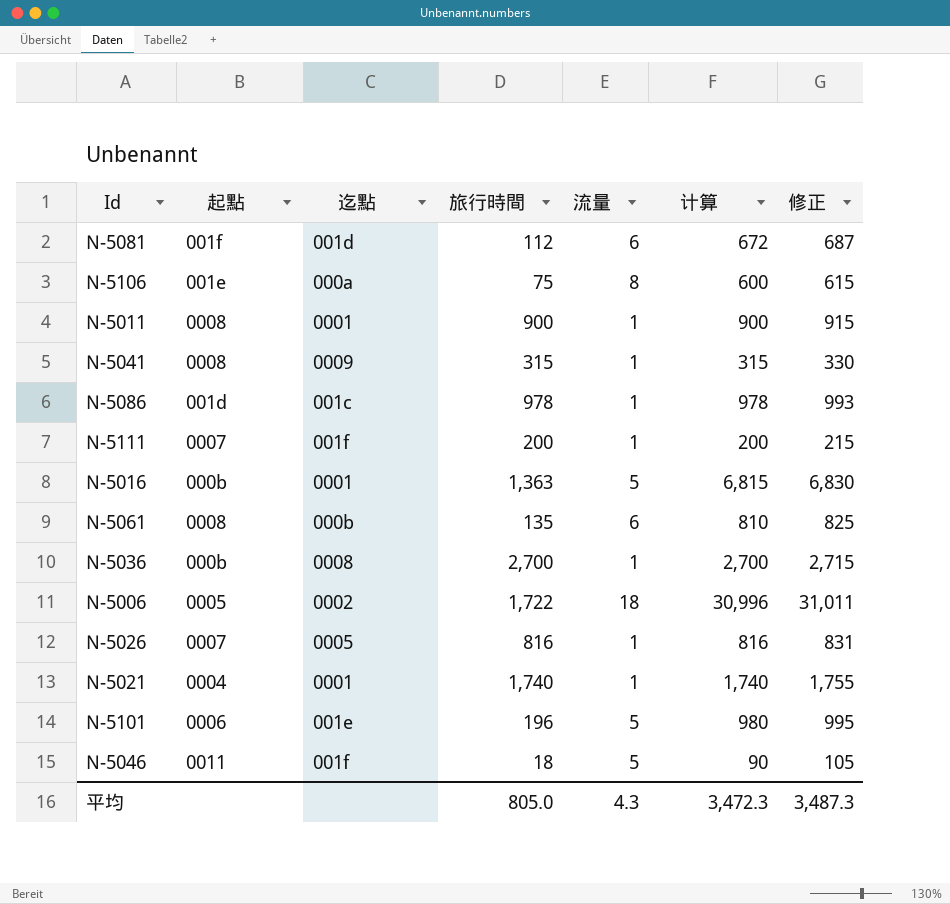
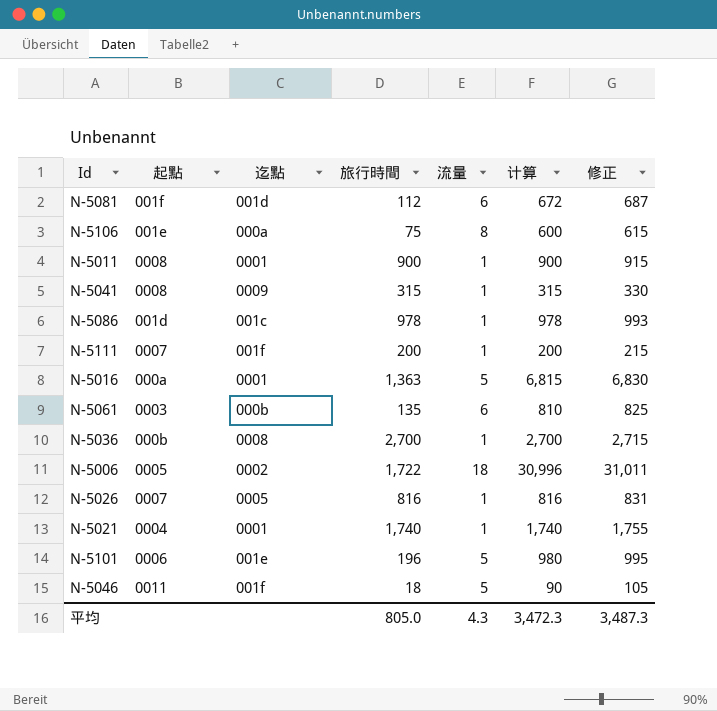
N-5016 | 起點: 000b -> 000a
N-5061 | 起點: 0008 -> 0003

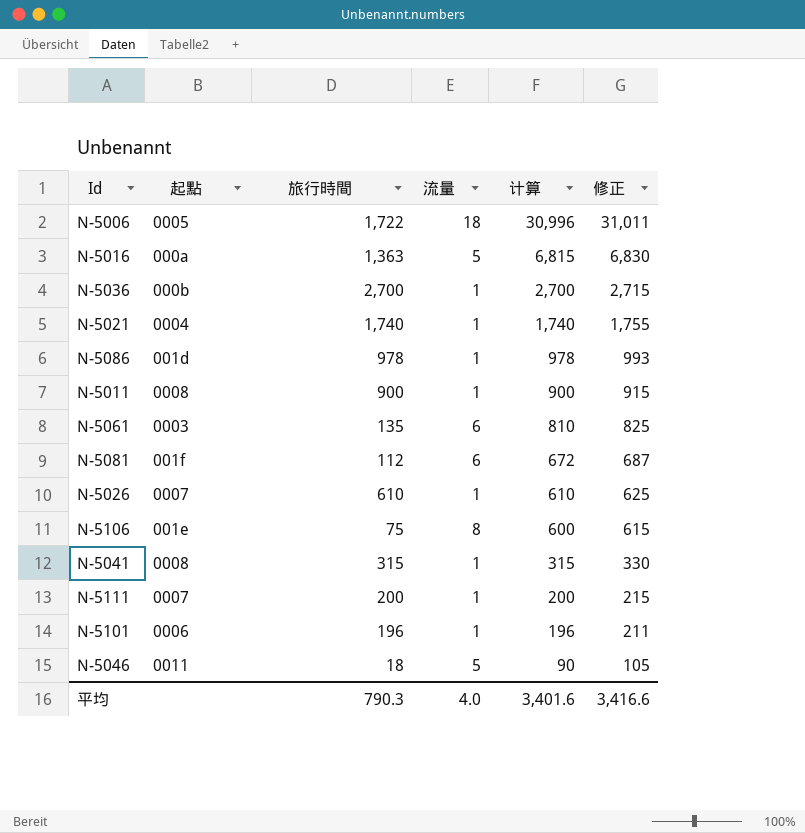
row order: none -> 计算 descending
column 迄點 | position: 3 -> none
N-5026 | 旅行時間: 816 -> 610
N-5026 | 计算: 816 -> 610
N-5026 | 修正: 831 -> 625
N-5101 | 流量: 5 -> 1
N-5101 | 计算: 980 -> 196
N-5101 | 修正: 995 -> 211
平均 | 旅行時間: 805.0 -> 790.3
平均 | 流量: 4.3 -> 4.0
平均 | 计算: 3,472.3 -> 3,401.6
平均 | 修正: 3,487.3 -> 3,416.6

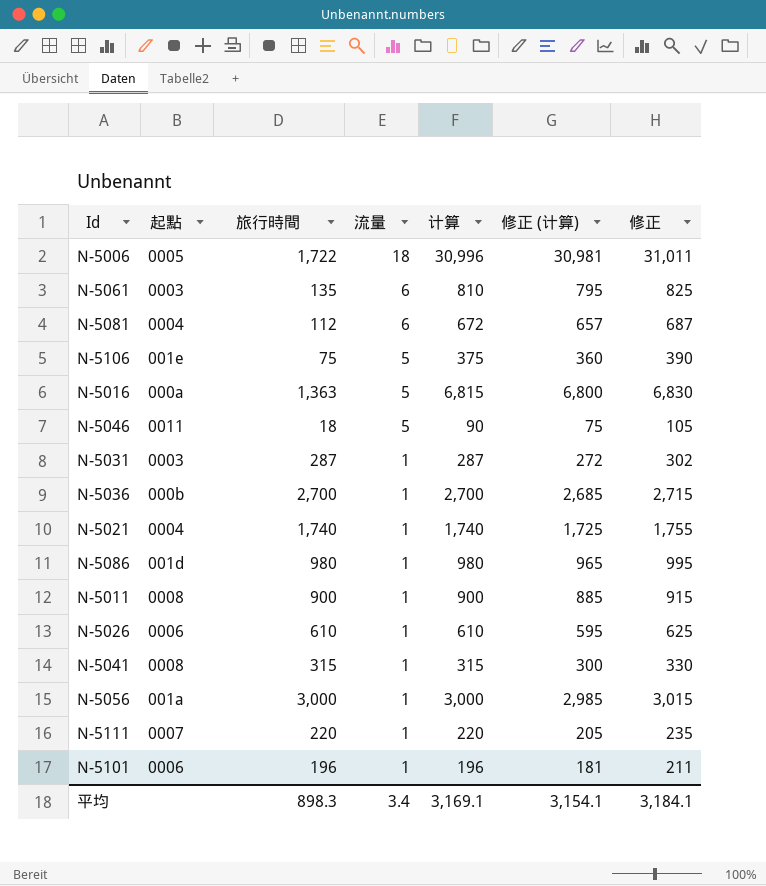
row order: 计算 descending -> 流量 descending
column 修正 (计算) | formula: none -> [计算] - 15
N-5081 | 起點: 001f -> 0004
N-5106 | 流量: 8 -> 5
N-5106 | 计算: 600 -> 375
N-5106 | 修正: 615 -> 390
row N-5031: none -> 0003 | 287 | 1 | 287 | 272 | 302
N-5086 | 旅行時間: 978 -> 980
N-5086 | 计算: 978 -> 980
N-5086 | 修正: 993 -> 995
N-5026 | 起點: 0007 -> 0006
row N-5056: none -> 001a | 3,000 | 1 | 3,000 | 2,985 | 3,015
N-5111 | 旅行時間: 200 -> 220
N-5111 | 计算: 200 -> 220
N-5111 | 修正: 215 -> 235
平均 | 旅行時間: 790.3 -> 898.3
平均 | 流量: 4.0 -> 3.4
平均 | 计算: 3,401.6 -> 3,169.1
平均 | 修正: 3,416.6 -> 3,184.1

